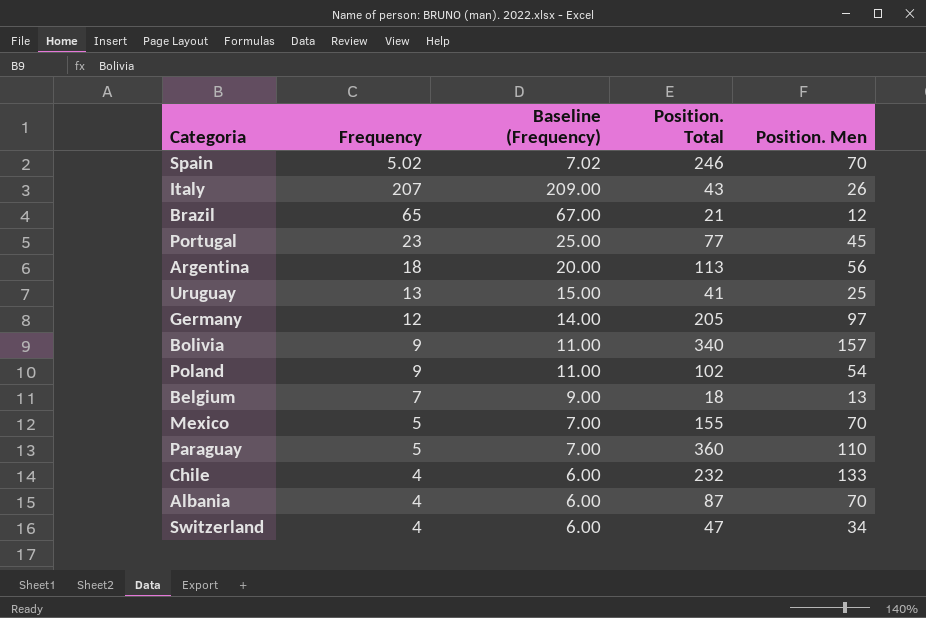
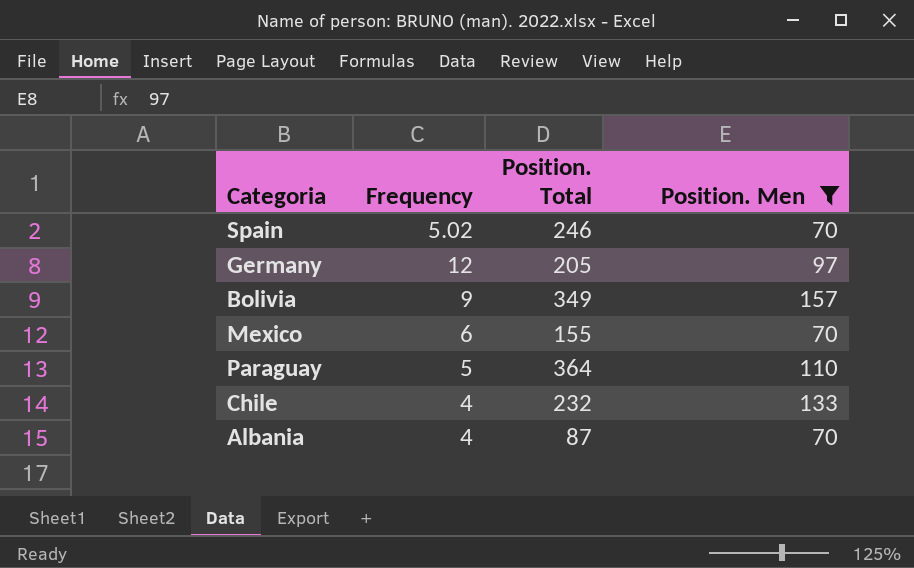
filter: none -> Position. Men >= 70
column Baseline (Frequency) | formula: [Frequency] + 2 -> none
Bolivia | Position. Total: 340 -> 349
Mexico | Frequency: 5 -> 6
Paraguay | Position. Total: 360 -> 364

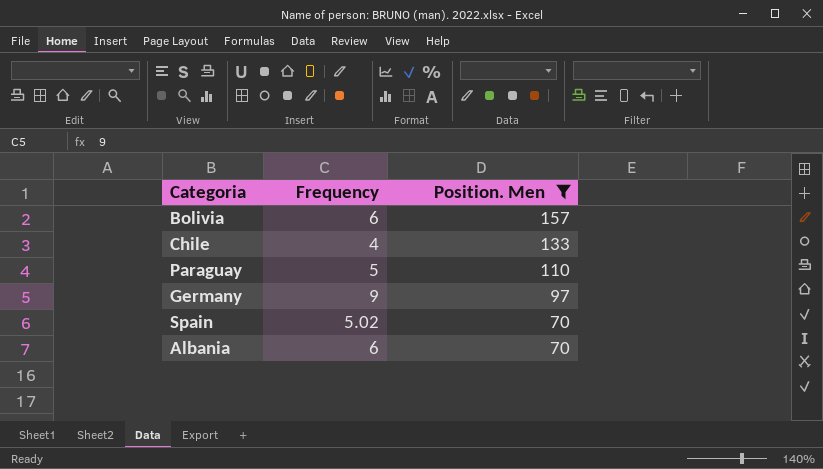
row order: none -> Position. Men descending
column Position. Total | position: 3 -> none
row Mexico: 6 | 155 | 70 -> none
Bolivia | Frequency: 9 -> 6
Germany | Frequency: 12 -> 9
Albania | Frequency: 4 -> 6

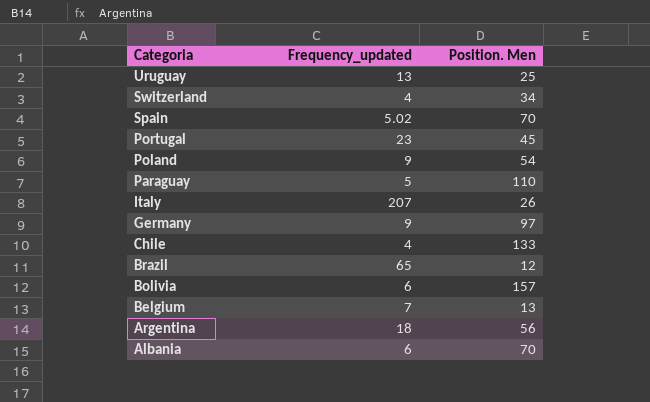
filter: Position. Men >= 70 -> none
row order: Position. Men descending -> Categoria descending
column name: Frequency -> Frequency_updated

